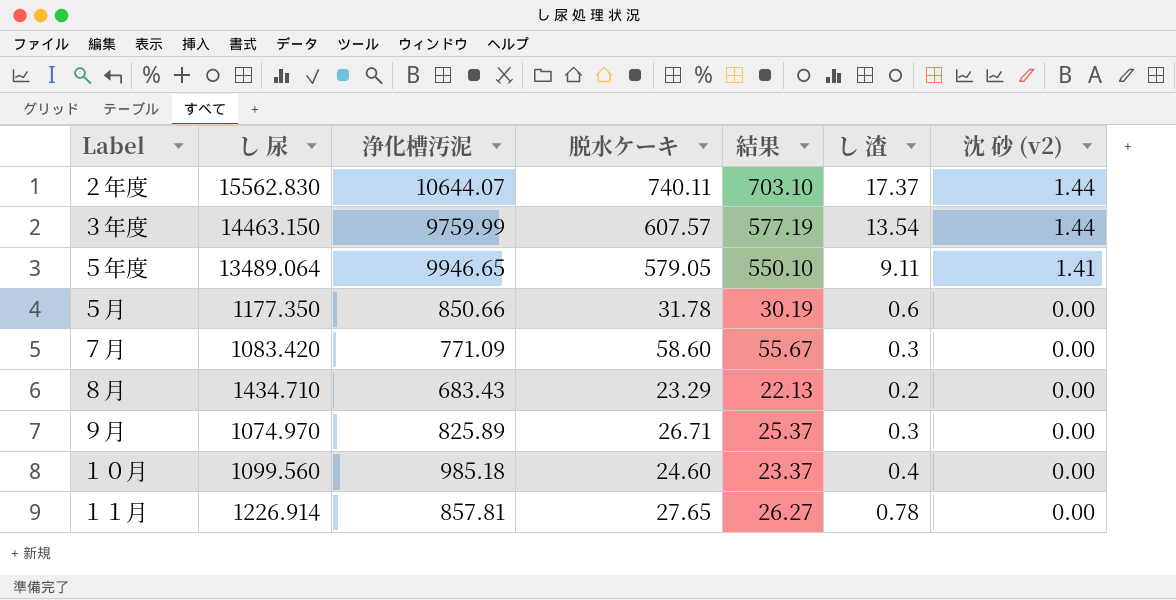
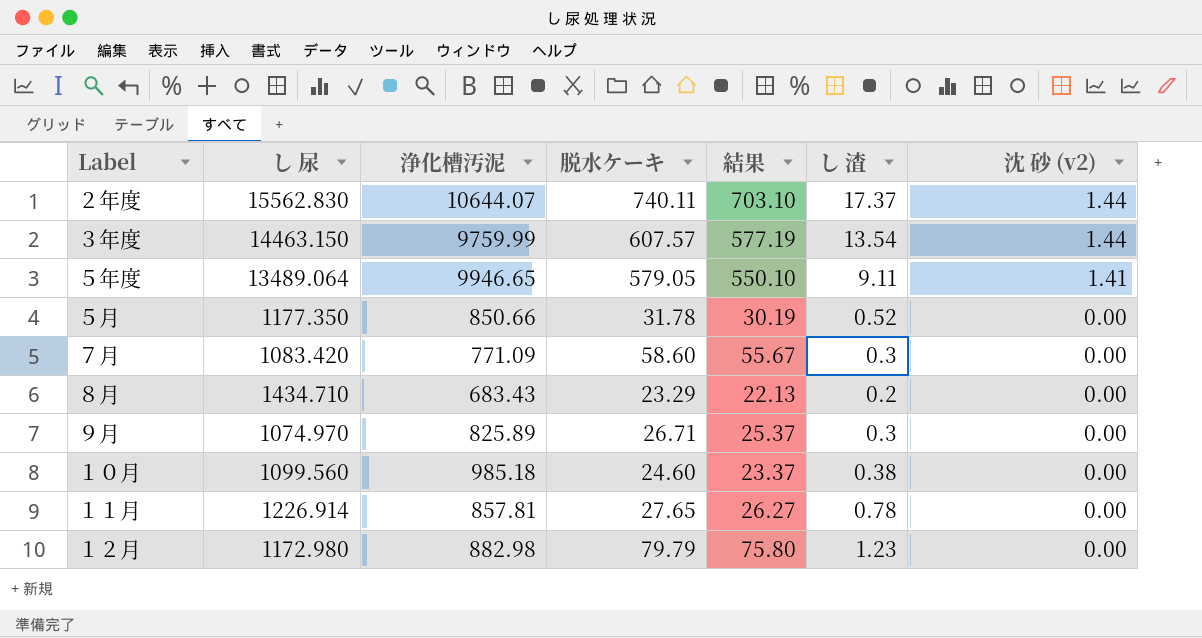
５月 | し 渣: 0.6 -> 0.52
１０月 | し 渣: 0.4 -> 0.38
row １２月: none -> 1172.980 | 882.98 | 79.79 | 75.80 | 1.23 | 0.00

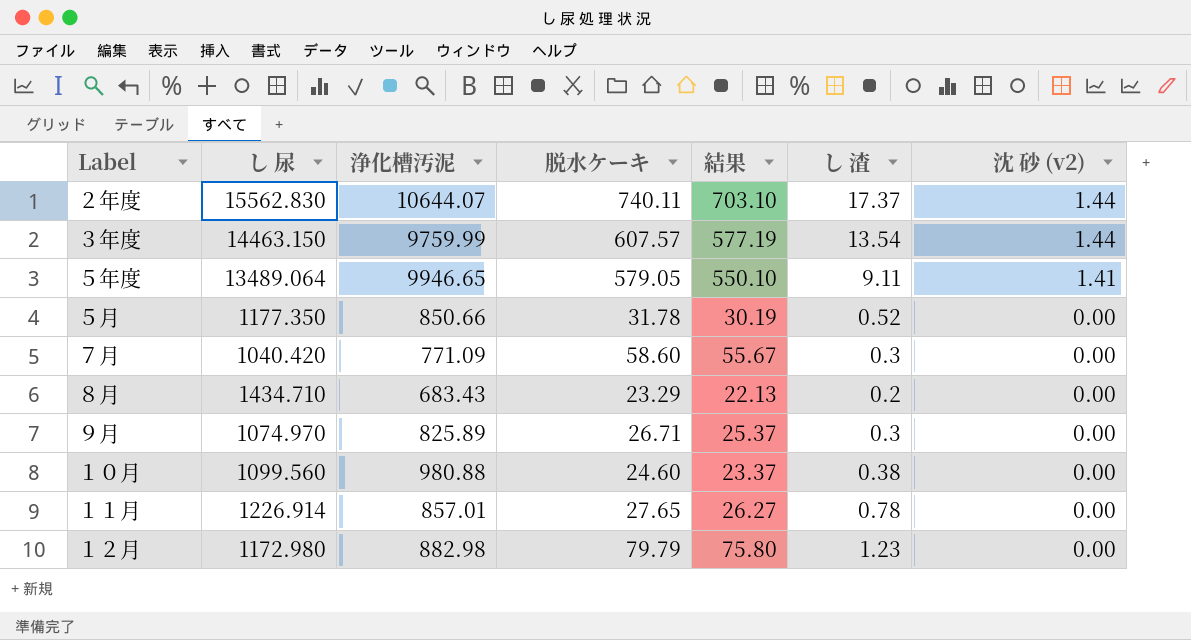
７月 | し 尿: 1083.420 -> 1040.420
１０月 | 浄化槽汚泥: 985.18 -> 980.88
１１月 | 浄化槽汚泥: 857.81 -> 857.01

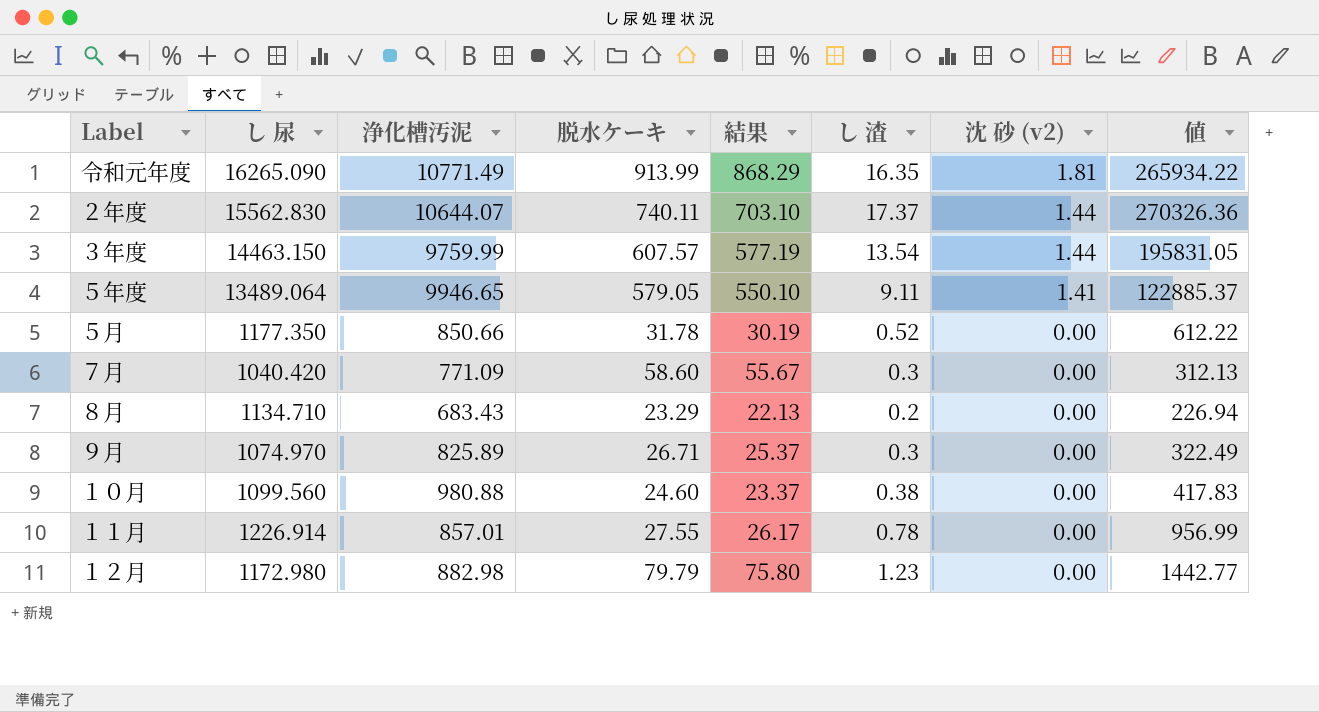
column 値 | formula: none -> [し 尿] * [し 渣]
row 令和元年度: none -> 16265.090 | 10771.49 | 913.99 | 868.29 | 16.35 | 1.81 | 265934.22
８月 | し 尿: 1434.710 -> 1134.710
１１月 | 脱水ケーキ: 27.65 -> 27.55
１１月 | 結果: 26.27 -> 26.17

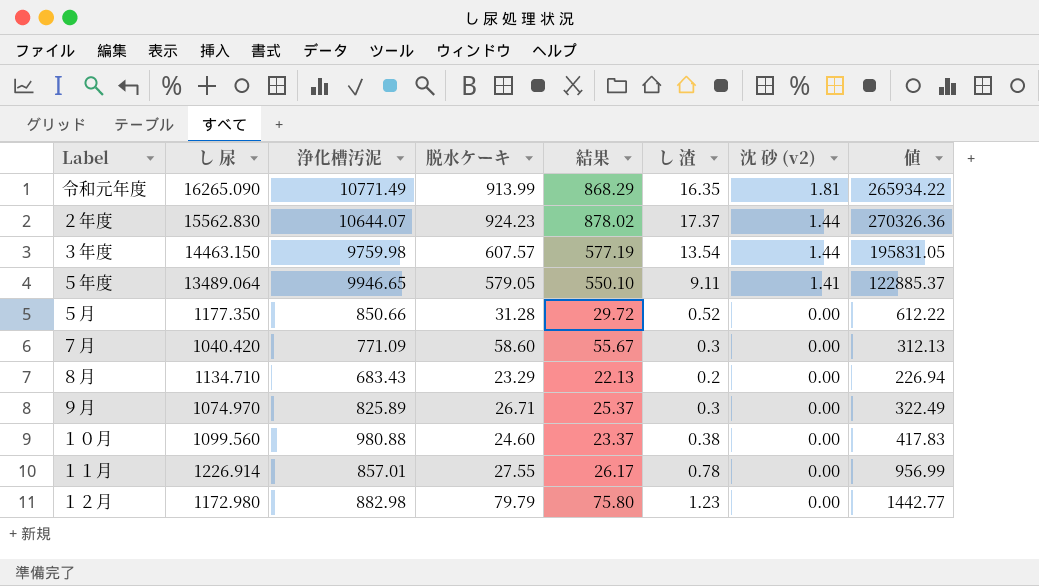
２年度 | 脱水ケーキ: 740.11 -> 924.23
２年度 | 結果: 703.10 -> 878.02
３年度 | 浄化槽汚泥: 9759.99 -> 9759.98
５月 | 脱水ケーキ: 31.78 -> 31.28
５月 | 結果: 30.19 -> 29.72

